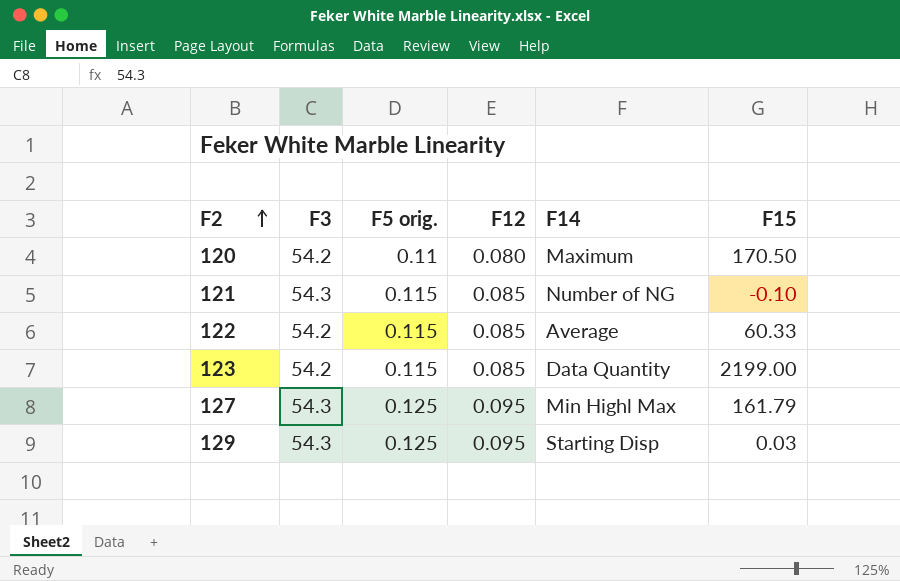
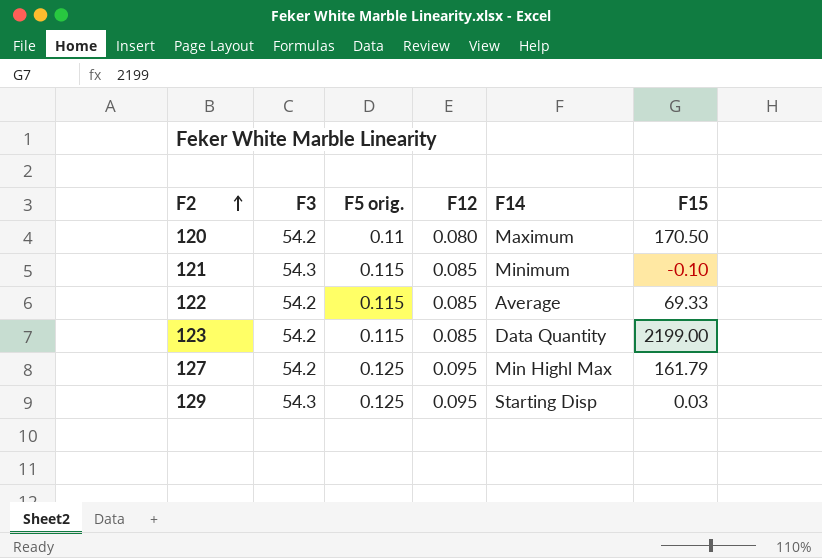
121 | F14: Number of NG -> Minimum
122 | F15: 60.33 -> 69.33
127 | F3: 54.3 -> 54.2

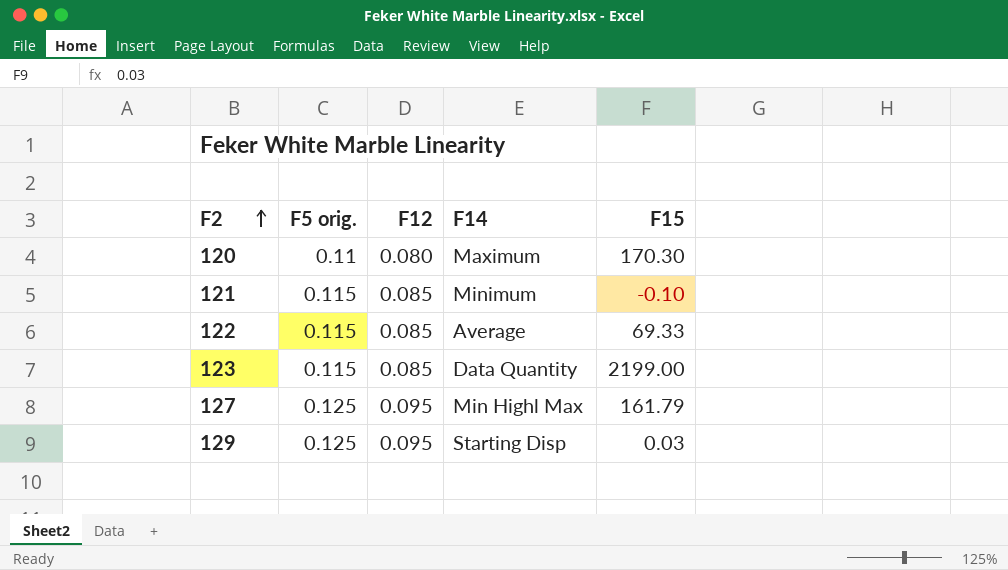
column F3 | position: 2 -> none
120 | F15: 170.50 -> 170.30

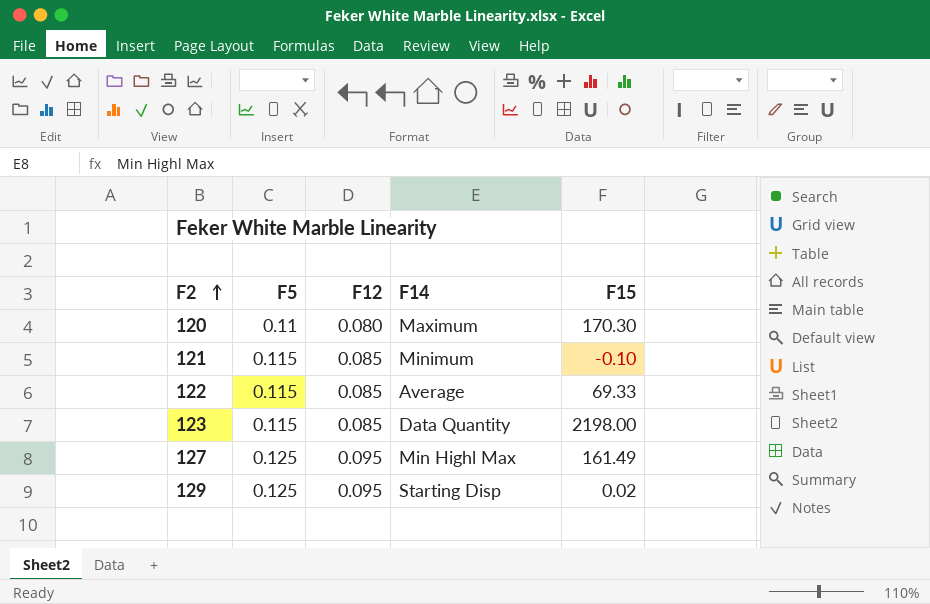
column name: F5 orig. -> F5
123 | F15: 2199.00 -> 2198.00
127 | F15: 161.79 -> 161.49
129 | F15: 0.03 -> 0.02

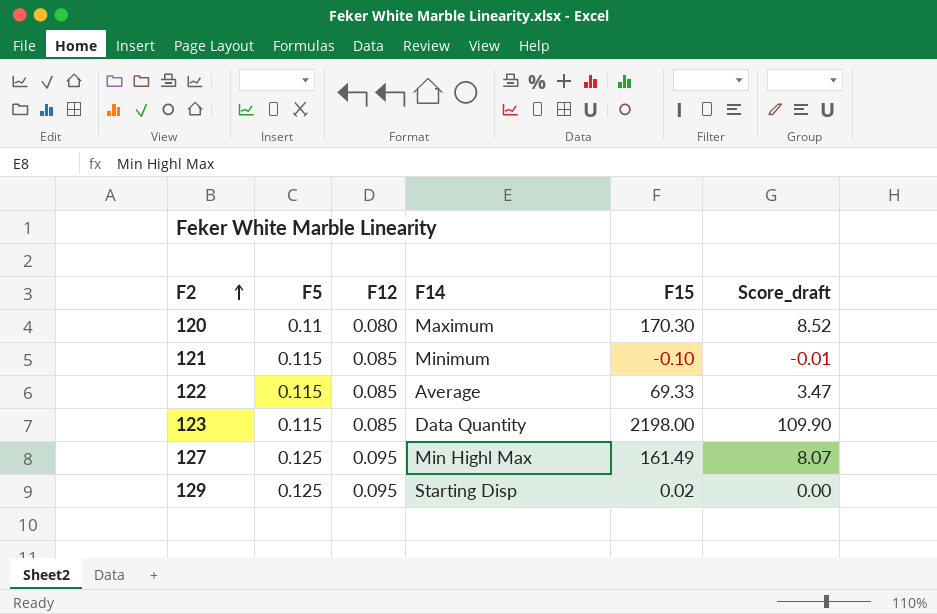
column Score_draft | formula: none -> [F15] * 0.05

